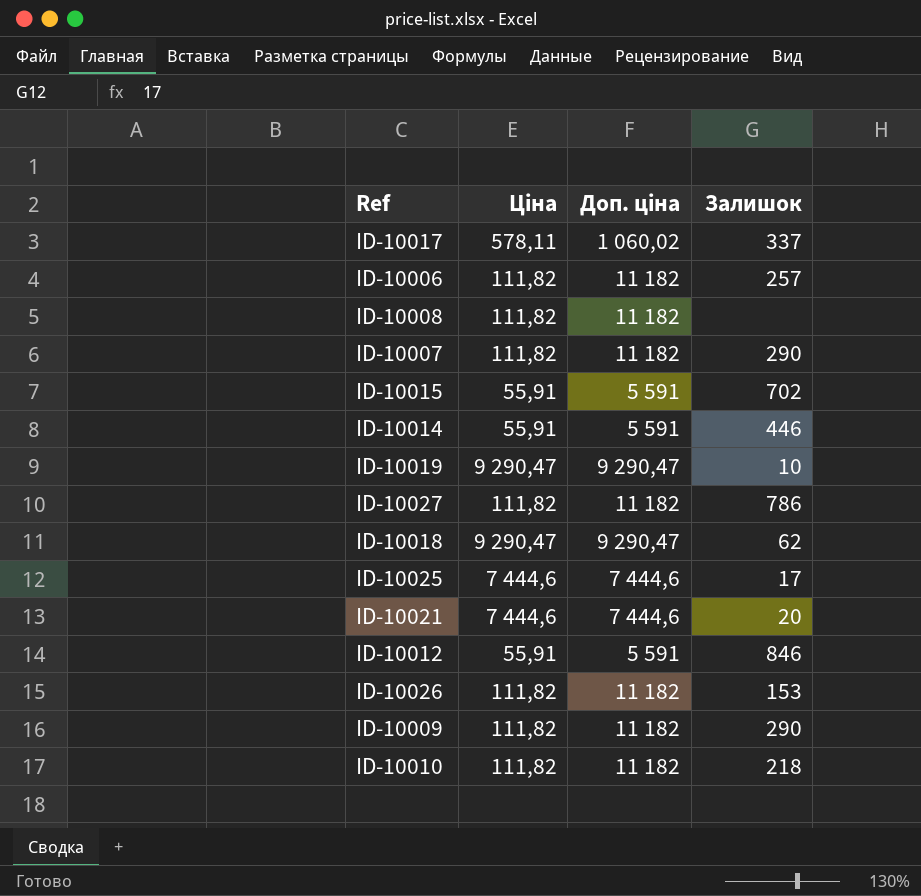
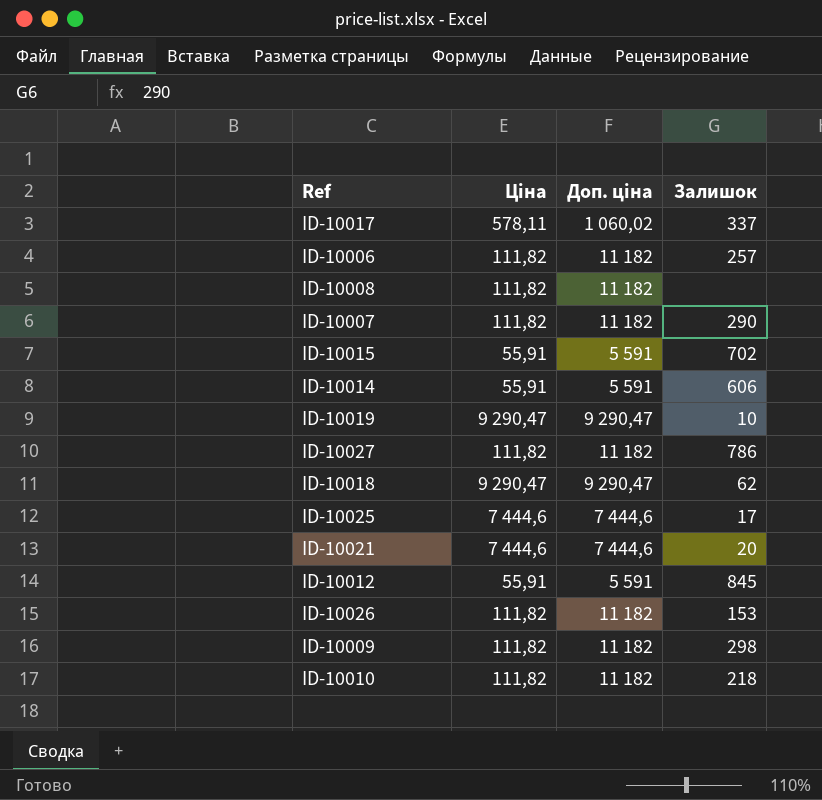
ID-10014 | Залишок: 446 -> 606
ID-10012 | Залишок: 846 -> 845
ID-10009 | Залишок: 290 -> 298

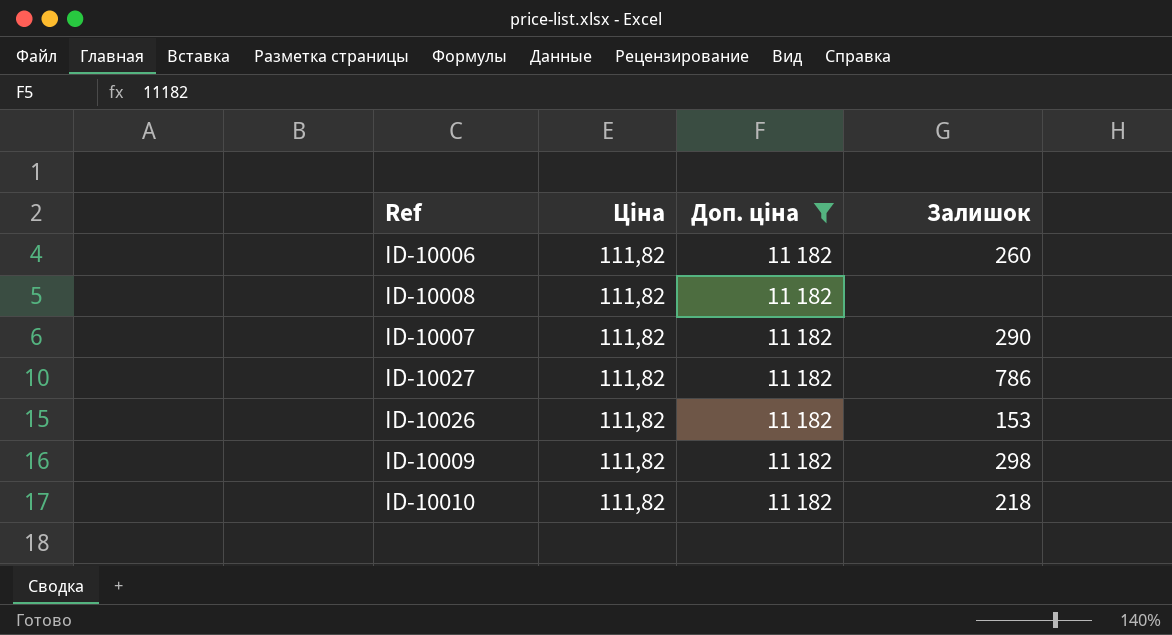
filter: none -> Доп. ціна = 11 182
ID-10006 | Залишок: 257 -> 260

